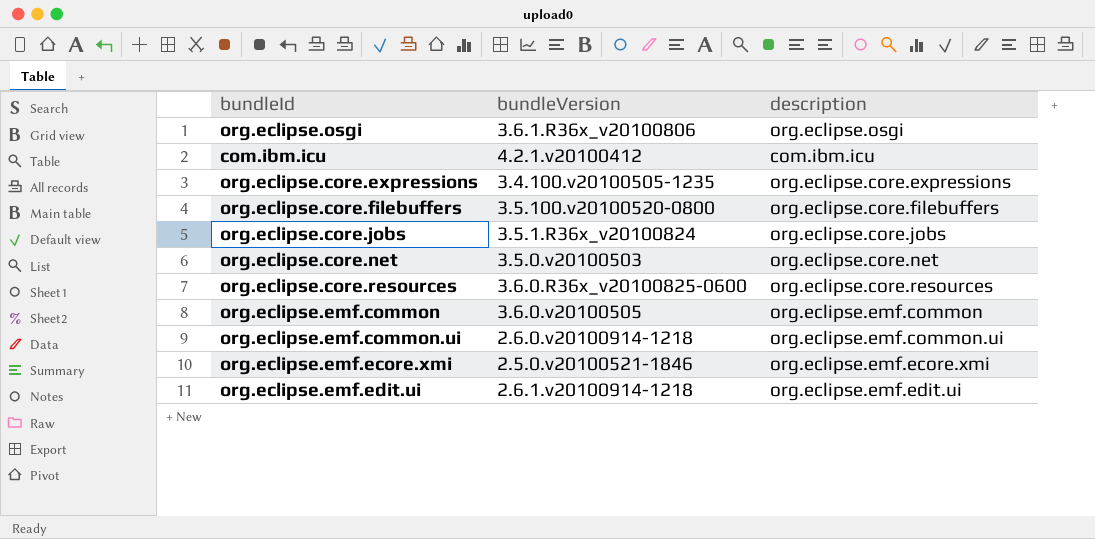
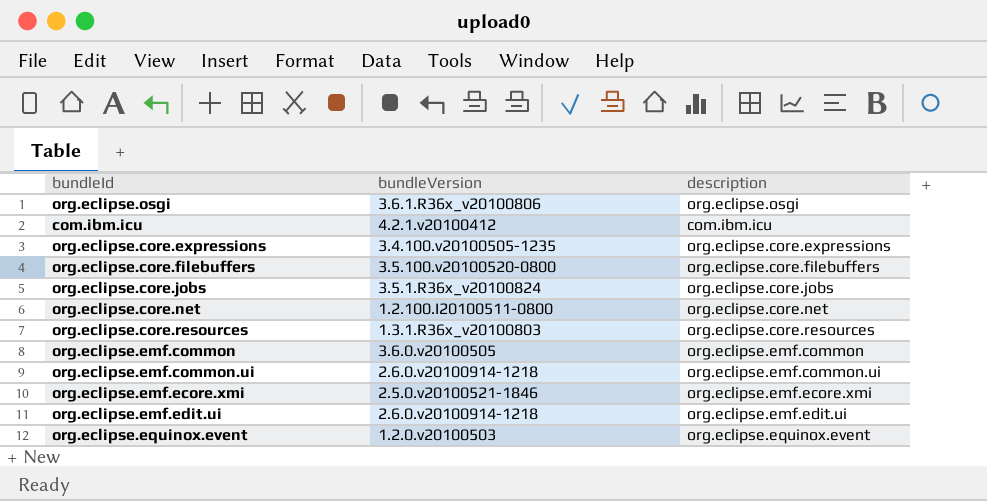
org.eclipse.core.net | bundleVersion: 3.5.0.v20100503 -> 1.2.100.I20100511-0800
org.eclipse.core.resources | bundleVersion: 3.6.0.R36x_v20100825-0600 -> 1.3.1.R36x_v20100803
org.eclipse.emf.edit.ui | bundleVersion: 2.6.1.v20100914-1218 -> 2.6.0.v20100914-1218
row org.eclipse.equinox.event: none -> 1.2.0.v20100503 | org.eclipse.equinox.event

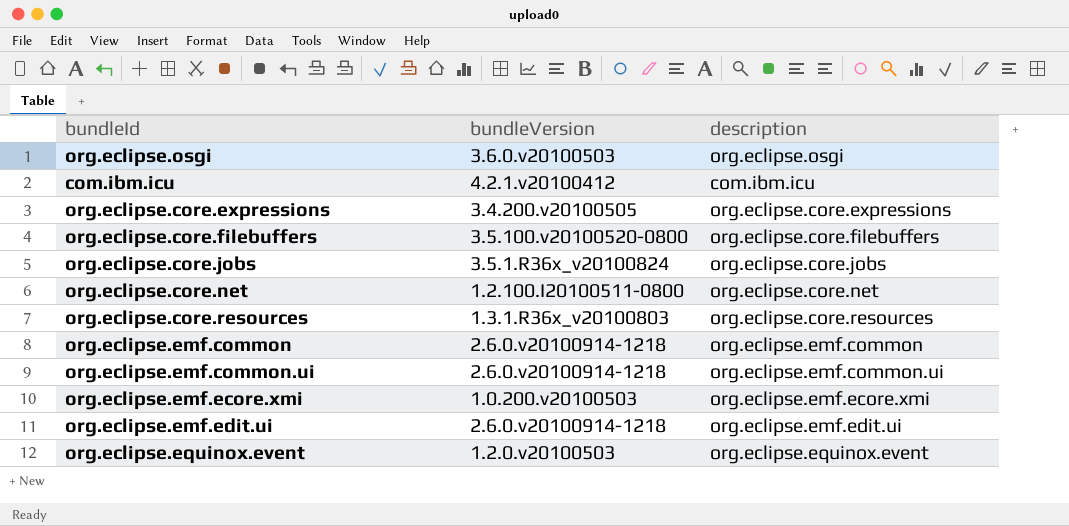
org.eclipse.osgi | bundleVersion: 3.6.1.R36x_v20100806 -> 3.6.0.v20100503
org.eclipse.core.expressions | bundleVersion: 3.4.100.v20100505-1235 -> 3.4.200.v20100505
org.eclipse.emf.common | bundleVersion: 3.6.0.v20100505 -> 2.6.0.v20100914-1218
org.eclipse.emf.ecore.xmi | bundleVersion: 2.5.0.v20100521-1846 -> 1.0.200.v20100503

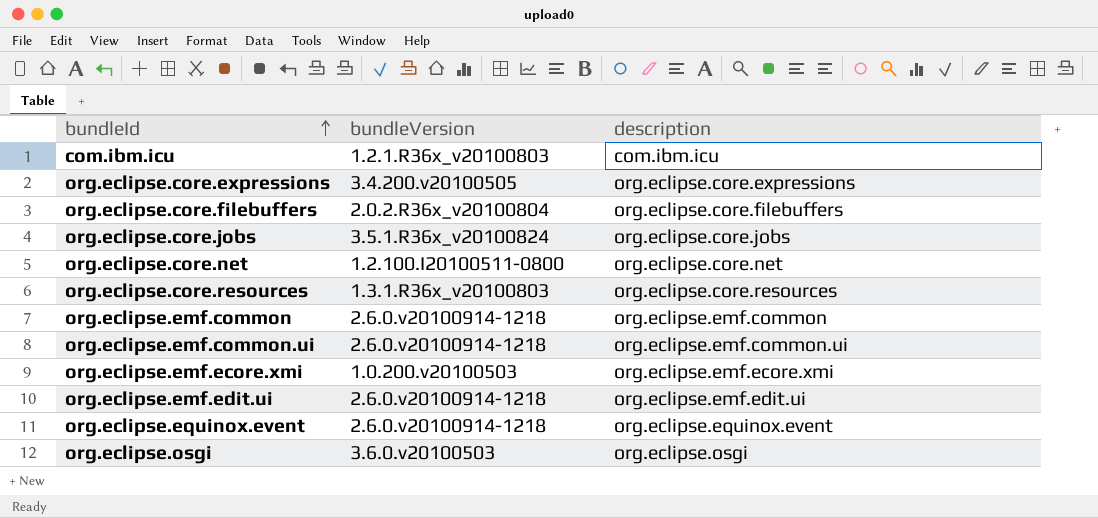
row order: none -> bundleId ascending
com.ibm.icu | bundleVersion: 4.2.1.v20100412 -> 1.2.1.R36x_v20100803
org.eclipse.core.filebuffers | bundleVersion: 3.5.100.v20100520-0800 -> 2.0.2.R36x_v20100804
org.eclipse.equinox.event | bundleVersion: 1.2.0.v20100503 -> 2.6.0.v20100914-1218

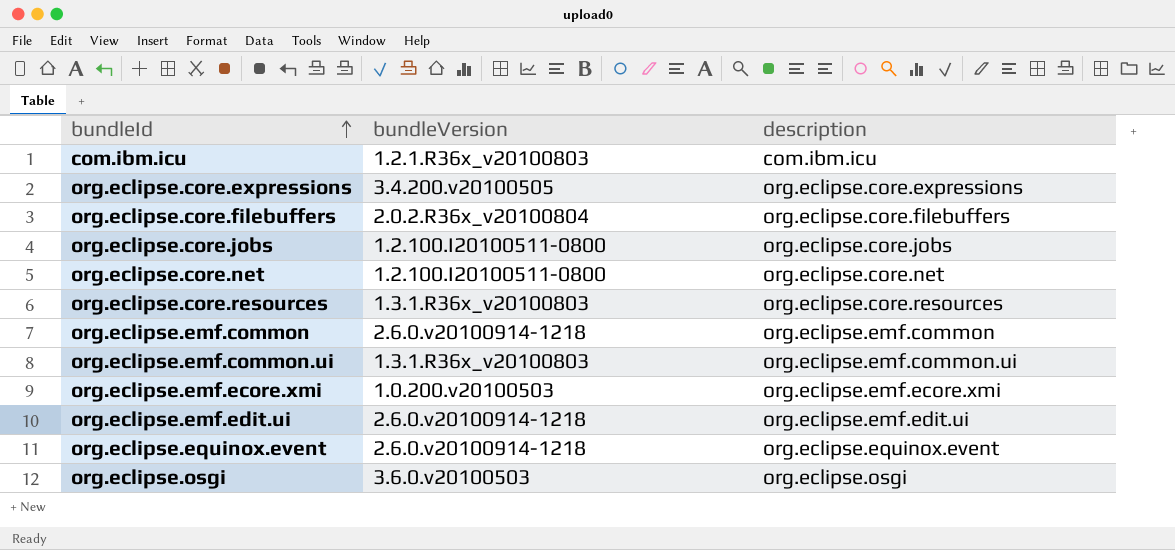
org.eclipse.core.jobs | bundleVersion: 3.5.1.R36x_v20100824 -> 1.2.100.I20100511-0800
org.eclipse.emf.common.ui | bundleVersion: 2.6.0.v20100914-1218 -> 1.3.1.R36x_v20100803

